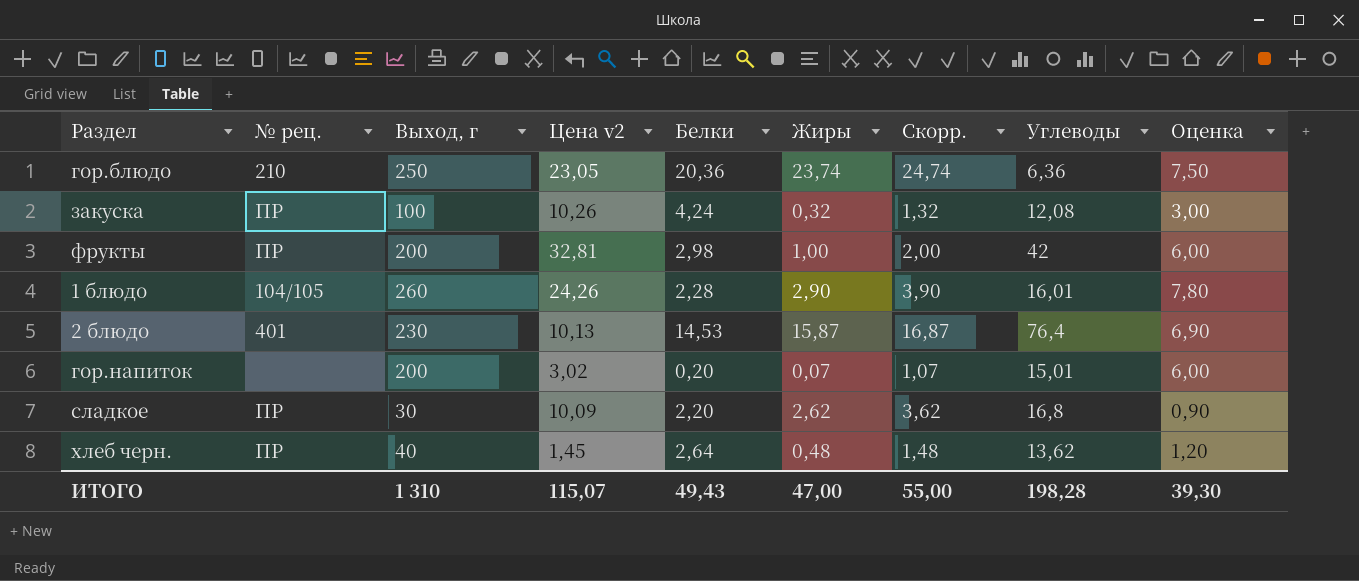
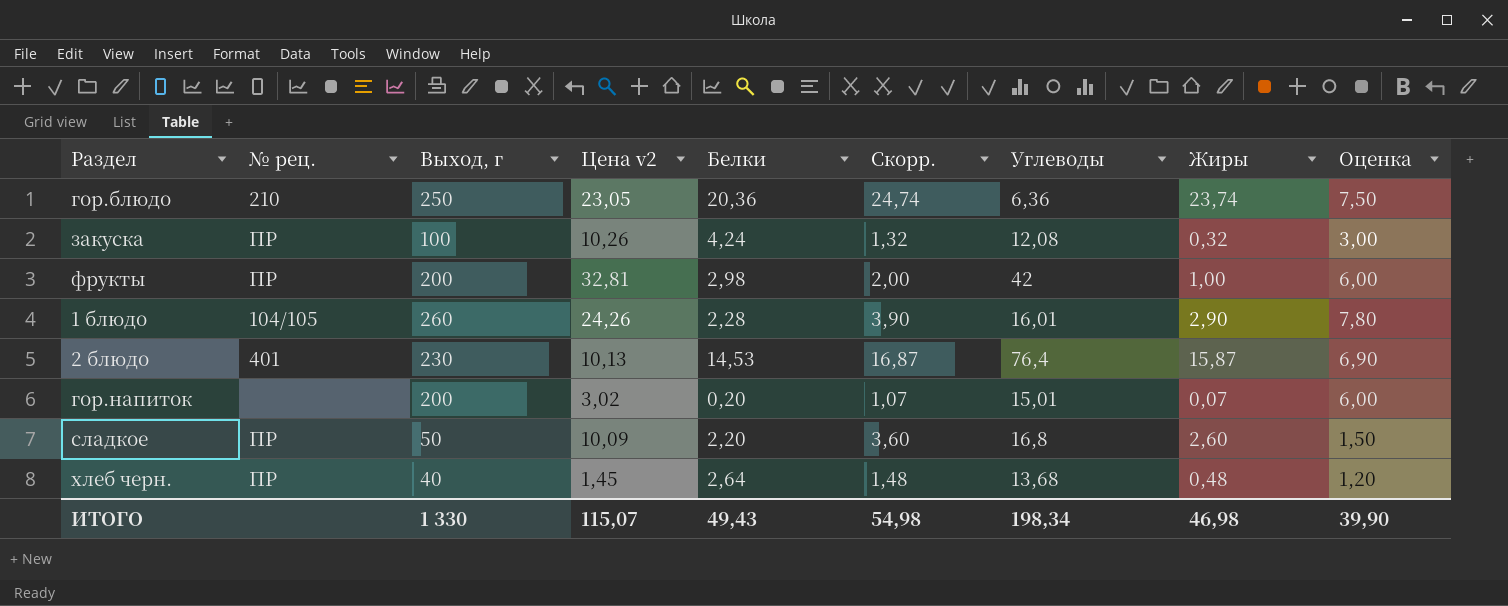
column Жиры | position: 6 -> 8
сладкое | Выход, г: 30 -> 50
сладкое | Скорр.: 3,62 -> 3,60
сладкое | Жиры: 2,62 -> 2,60
сладкое | Оценка: 0,90 -> 1,50
хлеб черн. | Углеводы: 13,62 -> 13,68
ИТОГО | Выход, г: 1 310 -> 1 330
ИТОГО | Скорр.: 55,00 -> 54,98
ИТОГО | Углеводы: 198,28 -> 198,34
ИТОГО | Жиры: 47,00 -> 46,98
ИТОГО | Оценка: 39,30 -> 39,90

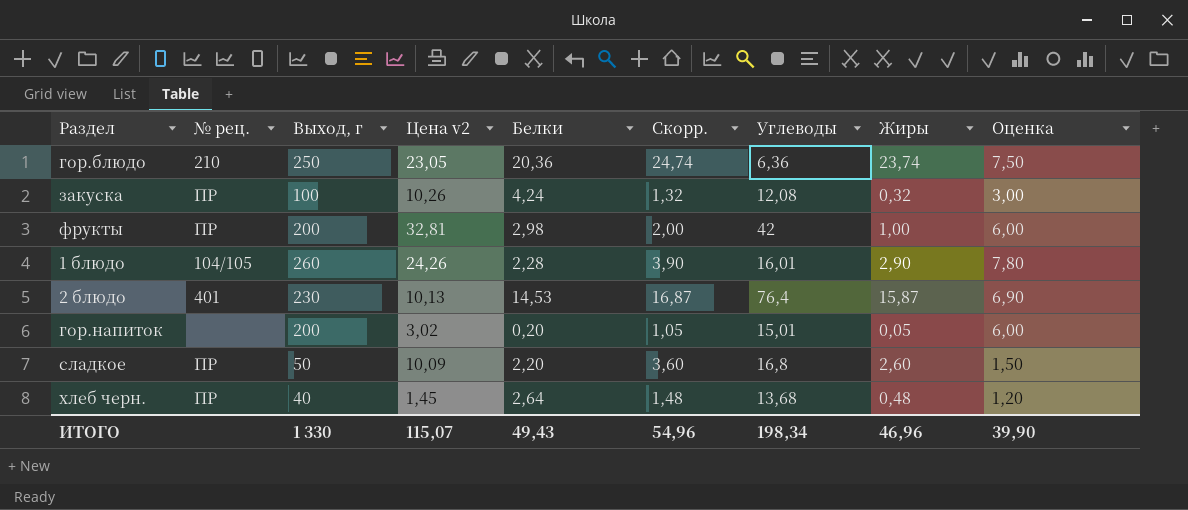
гор.напиток | Скорр.: 1,07 -> 1,05
гор.напиток | Жиры: 0,07 -> 0,05
ИТОГО | Скорр.: 54,98 -> 54,96
ИТОГО | Жиры: 46,98 -> 46,96

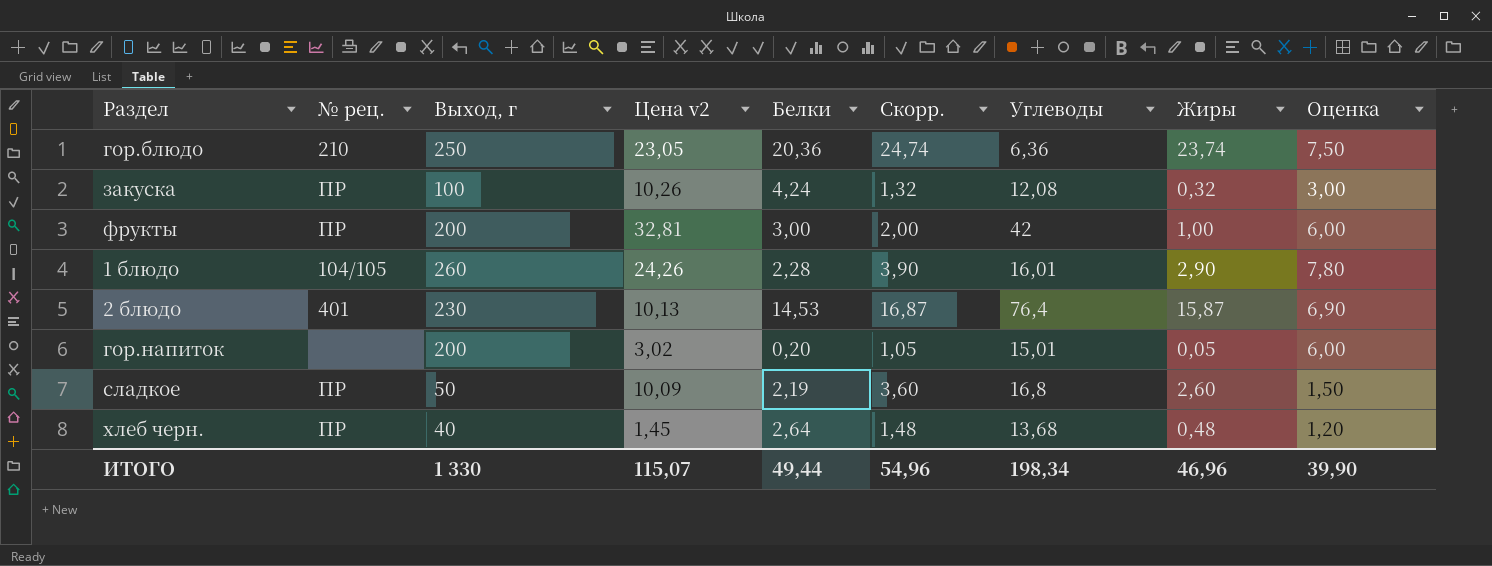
фрукты | Белки: 2,98 -> 3,00
сладкое | Белки: 2,20 -> 2,19
ИТОГО | Белки: 49,43 -> 49,44

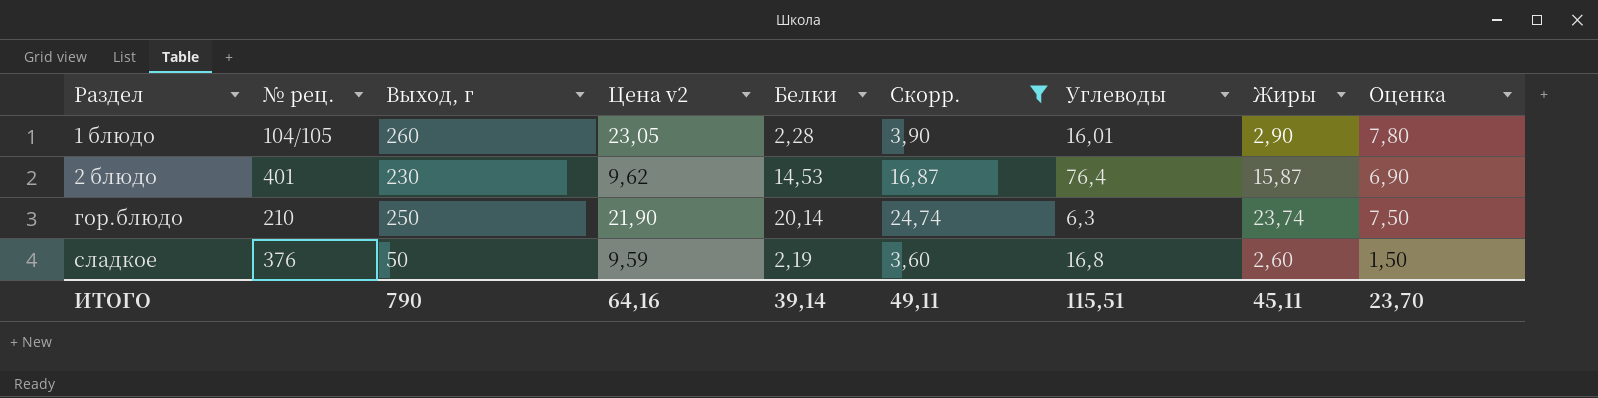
filter: none -> Скорр. >= 3,60
row order: none -> Раздел ascending
1 блюдо | Цена v2: 24,26 -> 23,05
2 блюдо | Цена v2: 10,13 -> 9,62
гор.блюдо | Цена v2: 23,05 -> 21,90
гор.блюдо | Белки: 20,36 -> 20,14
гор.блюдо | Углеводы: 6,36 -> 6,3
сладкое | № рец.: ПР -> 376
сладкое | Цена v2: 10,09 -> 9,59
ИТОГО | Выход, г: 1 330 -> 790
ИТОГО | Цена v2: 115,07 -> 64,16
ИТОГО | Белки: 49,44 -> 39,14
ИТОГО | Скорр.: 54,96 -> 49,11
ИТОГО | Углеводы: 198,34 -> 115,51
ИТОГО | Жиры: 46,96 -> 45,11
ИТОГО | Оценка: 39,90 -> 23,70

